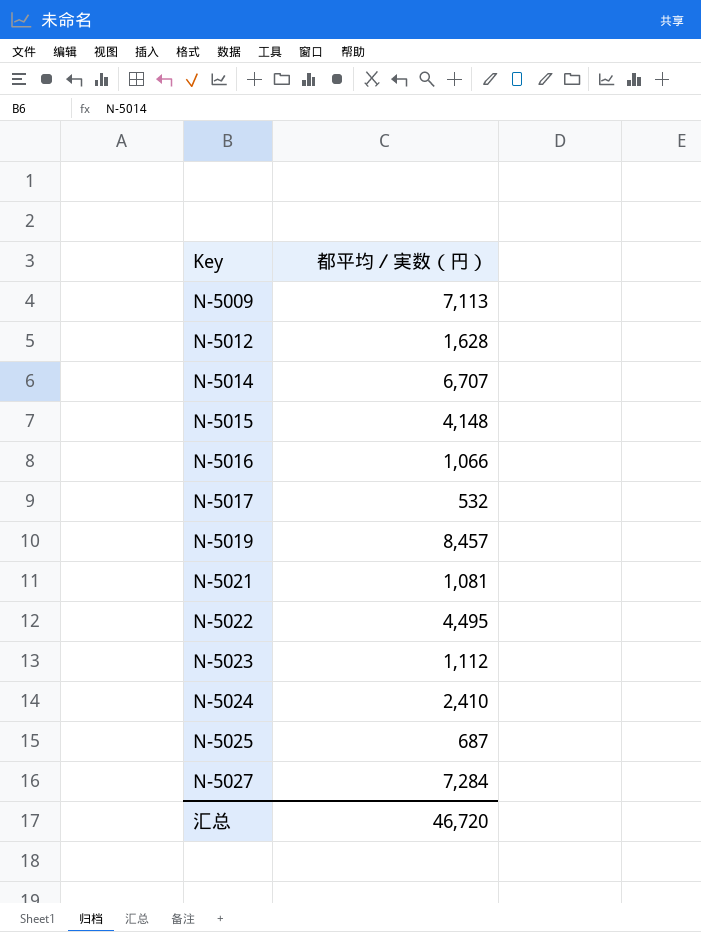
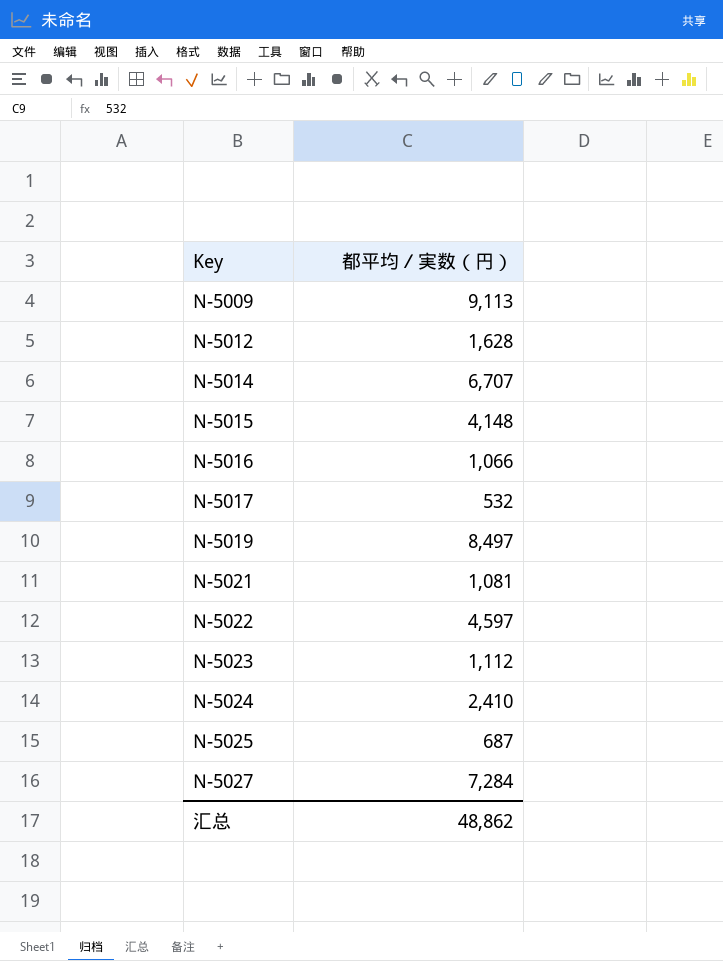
N-5009 | 都平均／実数（円）: 7,113 -> 9,113
N-5019 | 都平均／実数（円）: 8,457 -> 8,497
N-5022 | 都平均／実数（円）: 4,495 -> 4,597
汇总 | 都平均／実数（円）: 46,720 -> 48,862

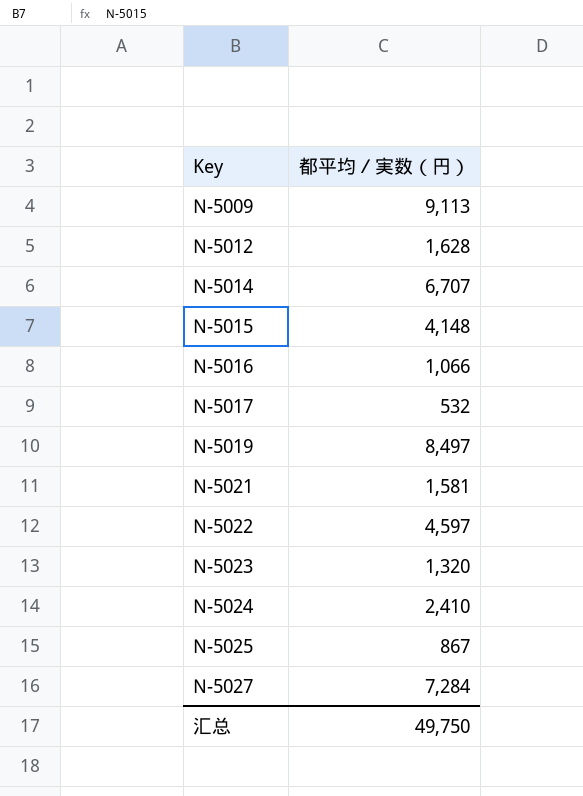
N-5021 | 都平均／実数（円）: 1,081 -> 1,581
N-5023 | 都平均／実数（円）: 1,112 -> 1,320
N-5025 | 都平均／実数（円）: 687 -> 867
汇总 | 都平均／実数（円）: 48,862 -> 49,750

